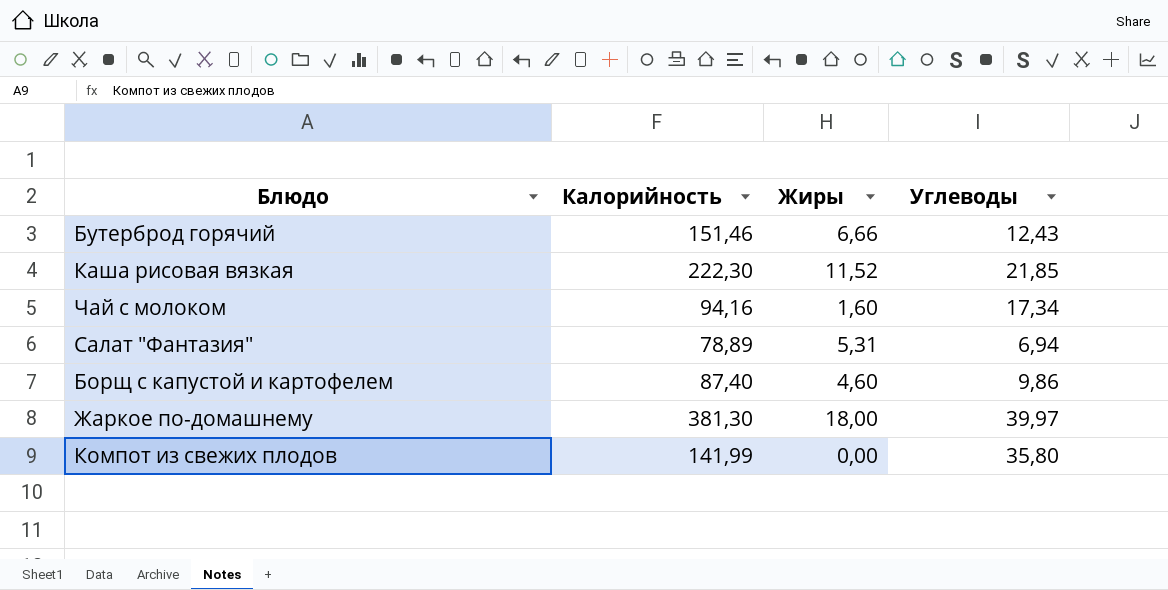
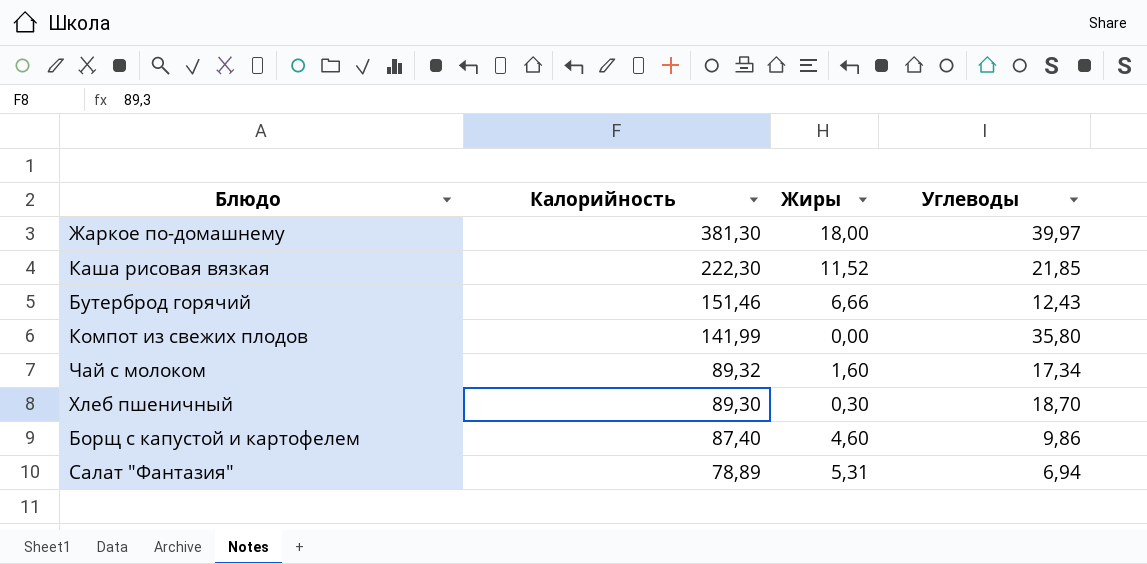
row order: none -> Калорийность descending
Чай с молоком | Калорийность: 94,16 -> 89,32
row Хлеб пшеничный: none -> 89,30 | 0,30 | 18,70

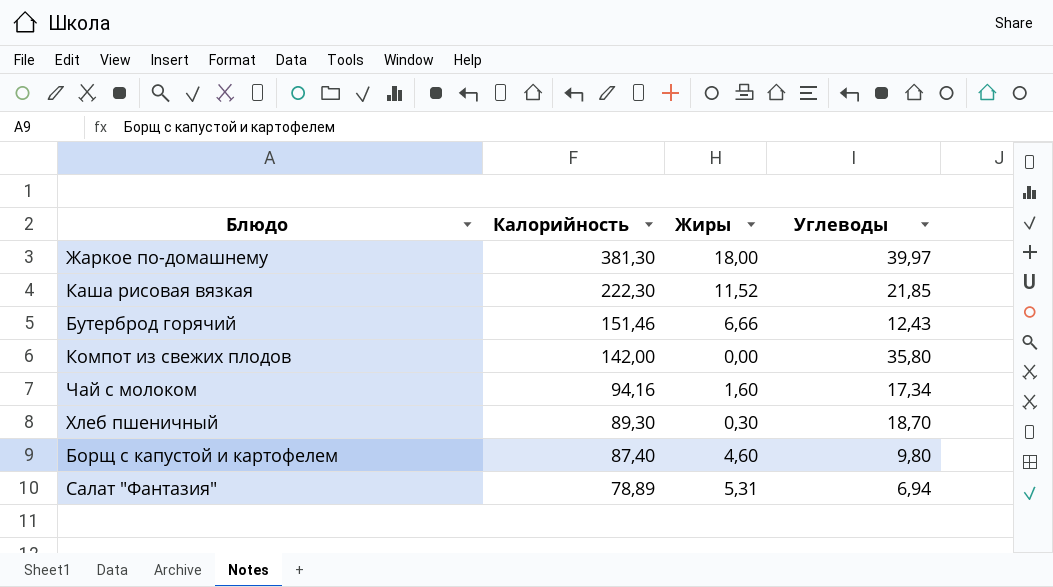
Компот из свежих плодов | Калорийность: 141,99 -> 142,00
Чай с молоком | Калорийность: 89,32 -> 94,16
Борщ с капустой и картофелем | Углеводы: 9,86 -> 9,80

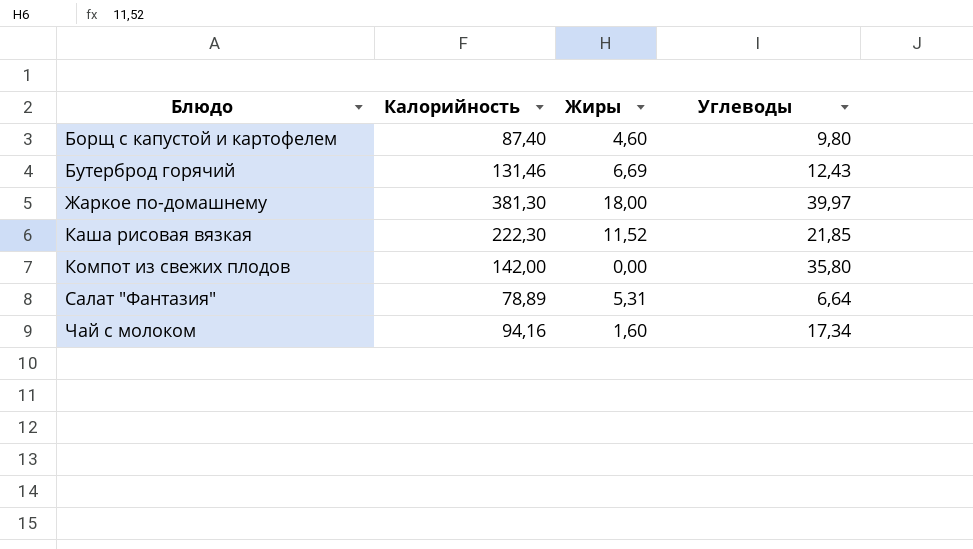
row order: Калорийность descending -> Блюдо ascending
row Хлеб пшеничный: 89,30 | 0,30 | 18,70 -> none
Бутерброд горячий | Калорийность: 151,46 -> 131,46
Бутерброд горячий | Жиры: 6,66 -> 6,69
Салат "Фантазия" | Углеводы: 6,94 -> 6,64

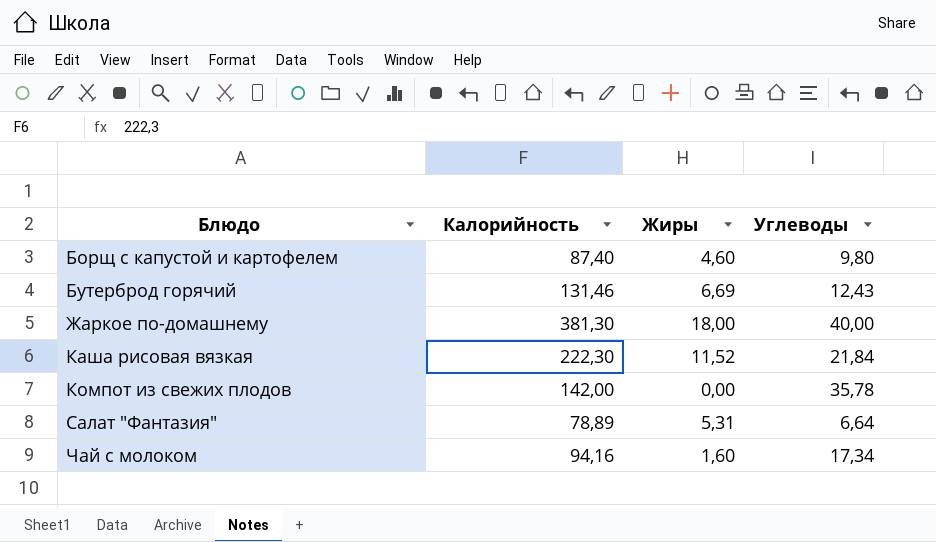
Жаркое по-домашнему | Углеводы: 39,97 -> 40,00
Каша рисовая вязкая | Углеводы: 21,85 -> 21,84
Компот из свежих плодов | Углеводы: 35,80 -> 35,78

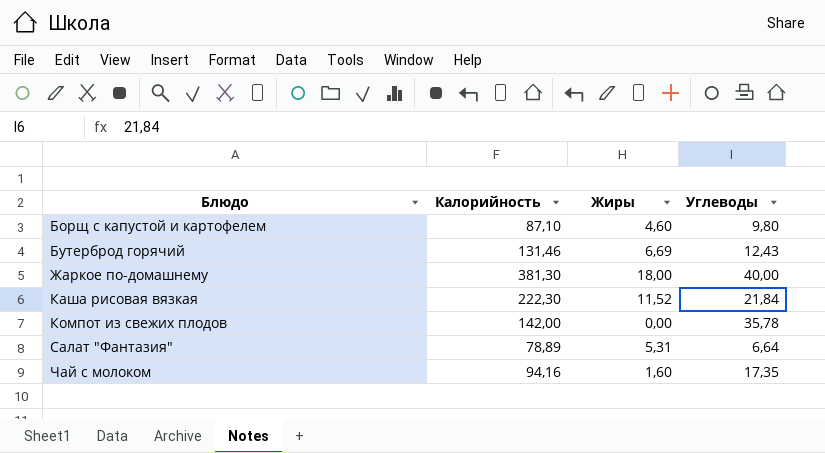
Борщ с капустой и картофелем | Калорийность: 87,40 -> 87,10
Чай с молоком | Углеводы: 17,34 -> 17,35

